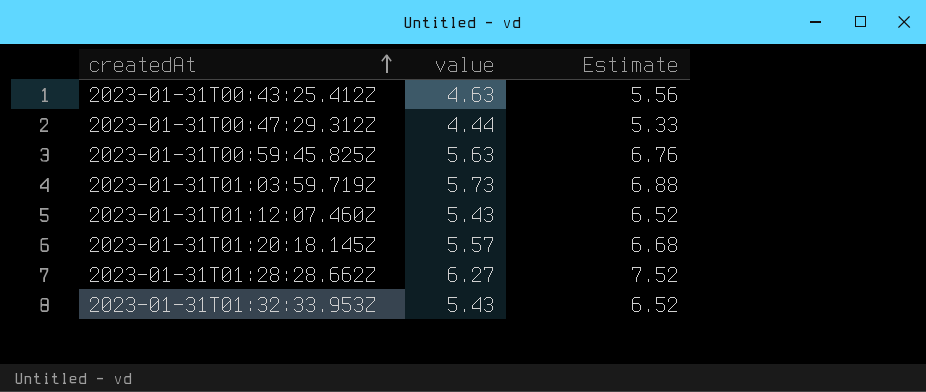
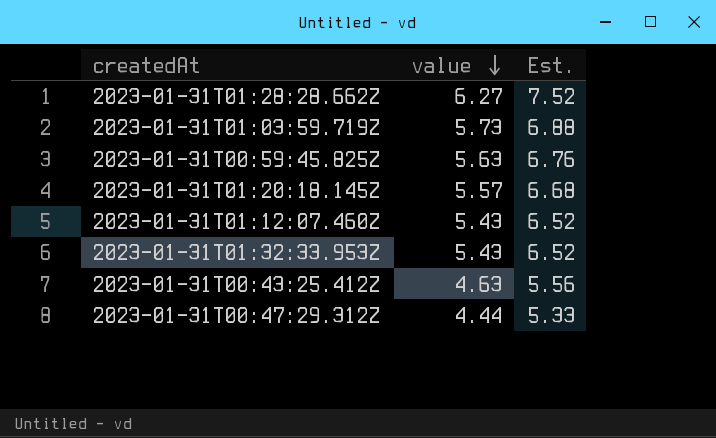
row order: createdAt ascending -> value descending
column name: Estimate -> Est.

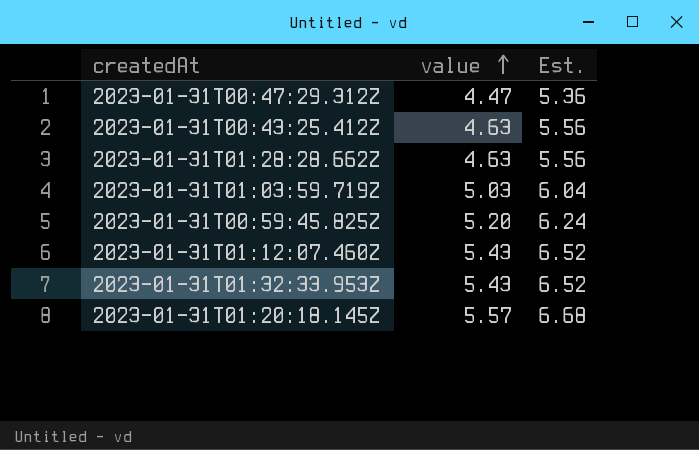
row order: value descending -> value ascending
2023-01-31T00:47:29.312Z | value: 4.44 -> 4.47
2023-01-31T00:47:29.312Z | Est.: 5.33 -> 5.36
2023-01-31T01:28:28.662Z | value: 6.27 -> 4.63
2023-01-31T01:28:28.662Z | Est.: 7.52 -> 5.56
2023-01-31T01:03:59.719Z | value: 5.73 -> 5.03
2023-01-31T01:03:59.719Z | Est.: 6.88 -> 6.04
2023-01-31T00:59:45.825Z | value: 5.63 -> 5.20
2023-01-31T00:59:45.825Z | Est.: 6.76 -> 6.24

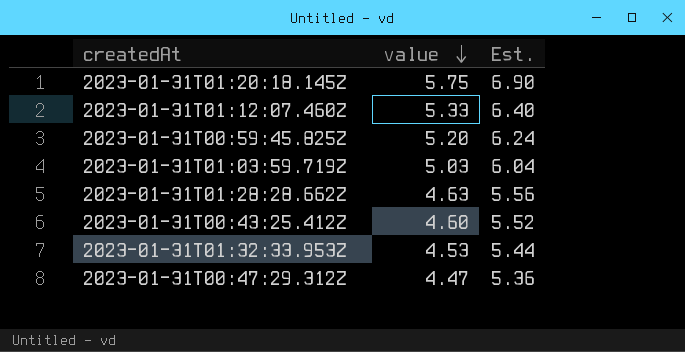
row order: value ascending -> value descending
2023-01-31T01:20:18.145Z | value: 5.57 -> 5.75
2023-01-31T01:20:18.145Z | Est.: 6.68 -> 6.90
2023-01-31T01:12:07.460Z | value: 5.43 -> 5.33
2023-01-31T01:12:07.460Z | Est.: 6.52 -> 6.40
2023-01-31T00:43:25.412Z | value: 4.63 -> 4.60
2023-01-31T00:43:25.412Z | Est.: 5.56 -> 5.52
2023-01-31T01:32:33.953Z | value: 5.43 -> 4.53
2023-01-31T01:32:33.953Z | Est.: 6.52 -> 5.44

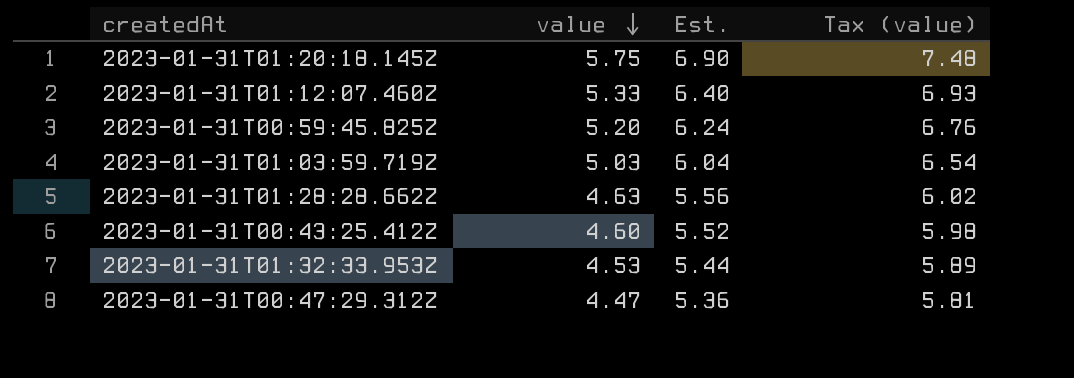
column Tax (value) | formula: none -> [value] * 1.3

